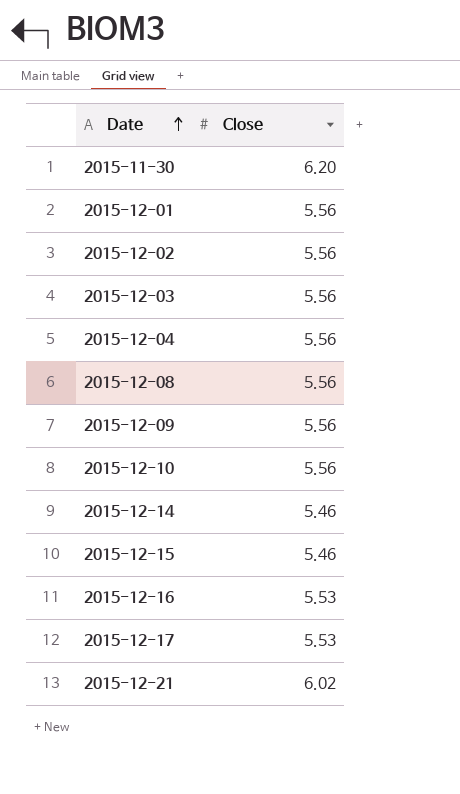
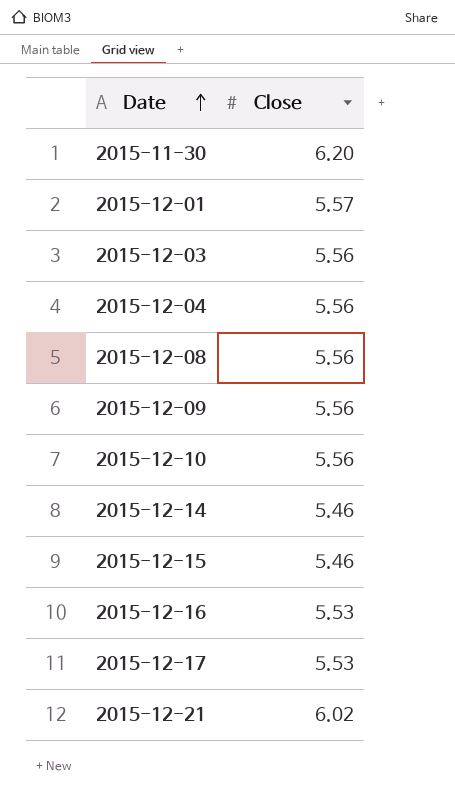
row 2015-12-02: 5.56 -> none
2015-12-01 | Close: 5.56 -> 5.57

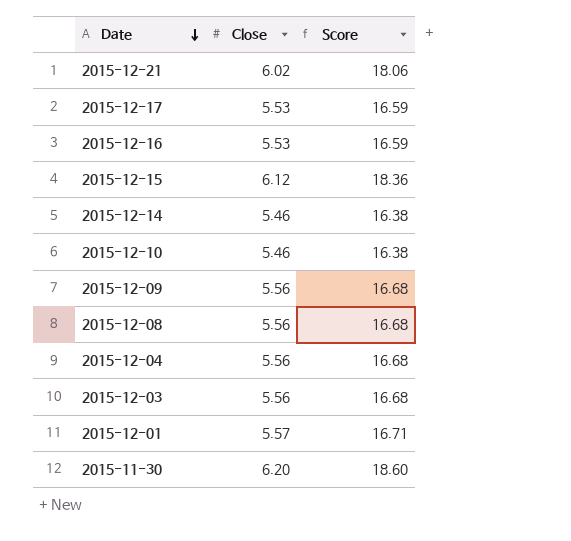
row order: Date ascending -> Date descending
column Score | formula: none -> [Close] * 3
2015-12-15 | Close: 5.46 -> 6.12
2015-12-10 | Close: 5.56 -> 5.46

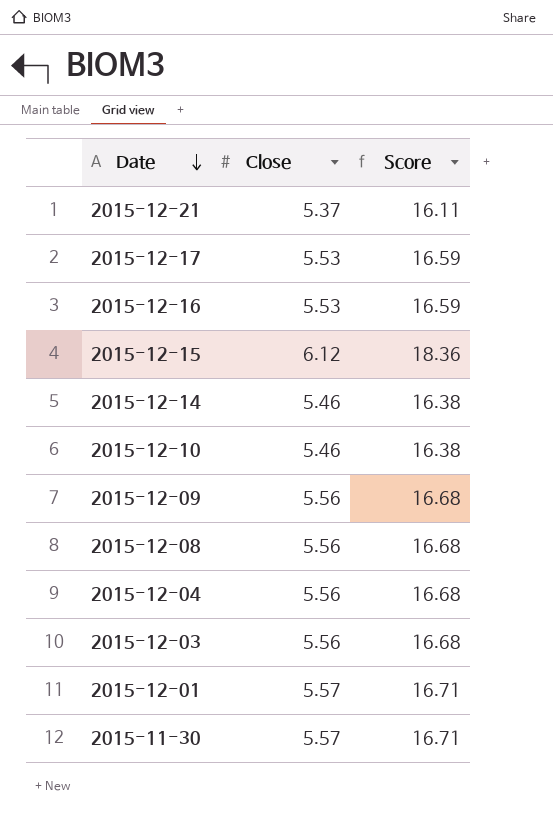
2015-12-21 | Close: 6.02 -> 5.37
2015-12-21 | Score: 18.06 -> 16.11
2015-11-30 | Close: 6.20 -> 5.57
2015-11-30 | Score: 18.60 -> 16.71

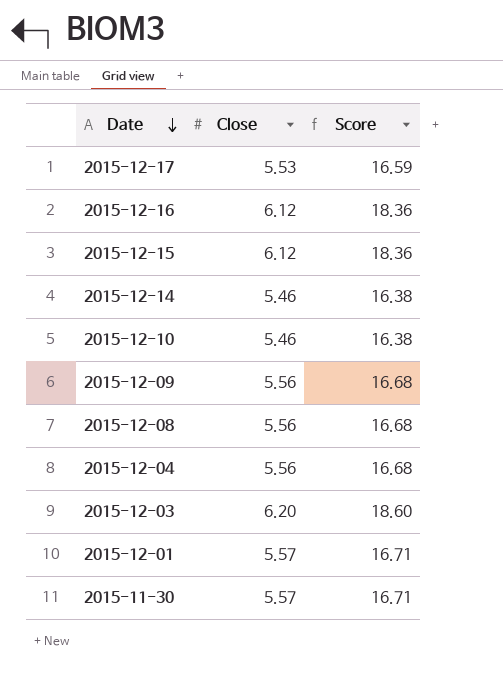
row 2015-12-21: 5.37 | 16.11 -> none
2015-12-16 | Close: 5.53 -> 6.12
2015-12-16 | Score: 16.59 -> 18.36
2015-12-03 | Close: 5.56 -> 6.20
2015-12-03 | Score: 16.68 -> 18.60

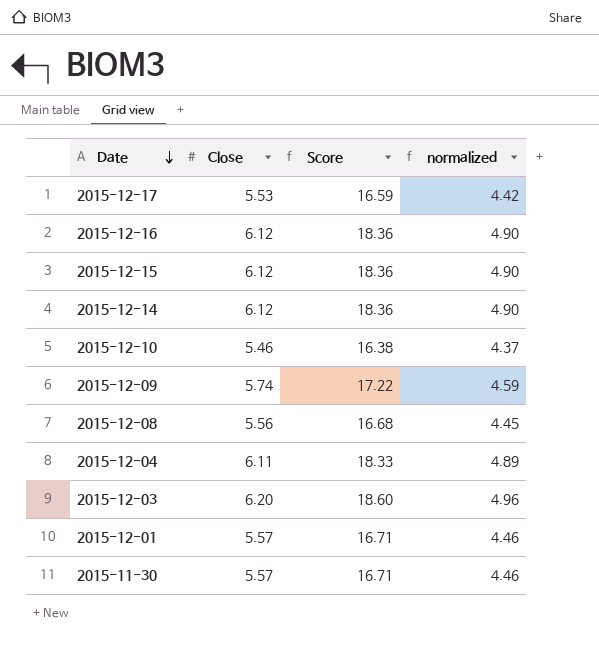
column normalized | formula: none -> [Close] * 0.8
2015-12-14 | Close: 5.46 -> 6.12
2015-12-14 | Score: 16.38 -> 18.36
2015-12-09 | Close: 5.56 -> 5.74
2015-12-09 | Score: 16.68 -> 17.22
2015-12-04 | Close: 5.56 -> 6.11
2015-12-04 | Score: 16.68 -> 18.33

